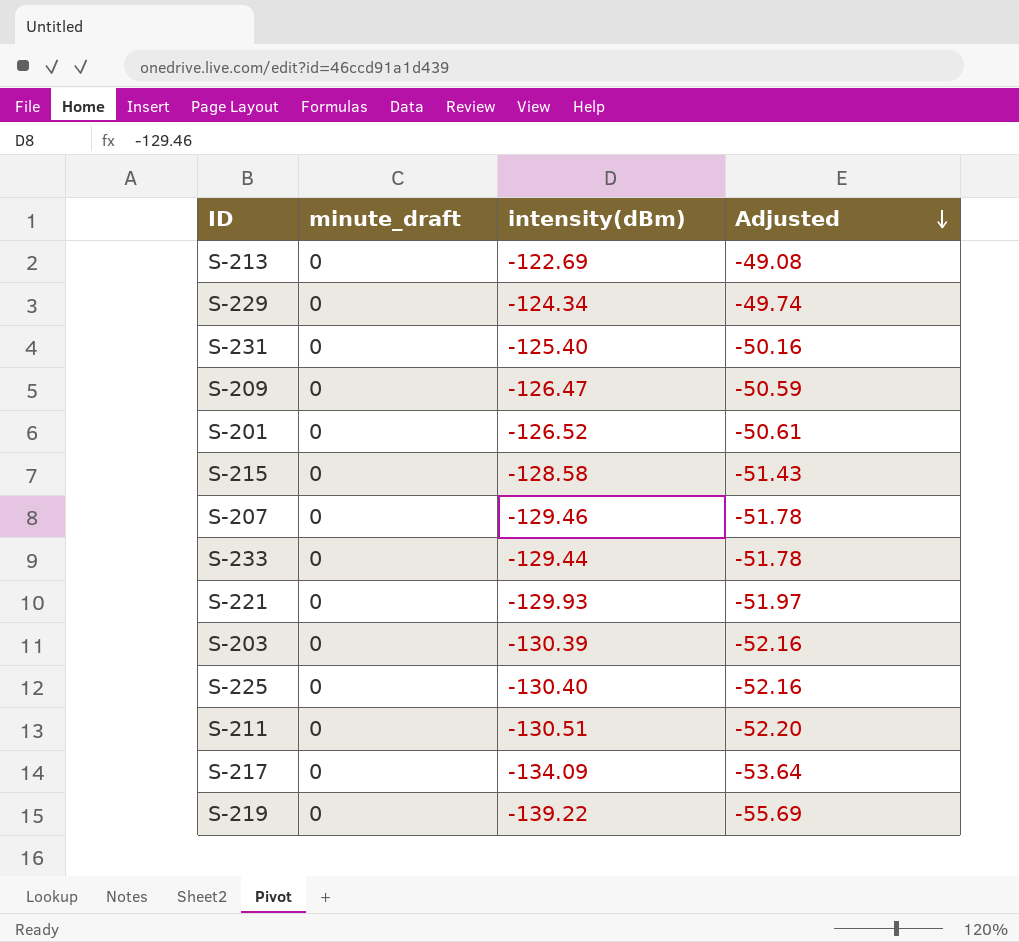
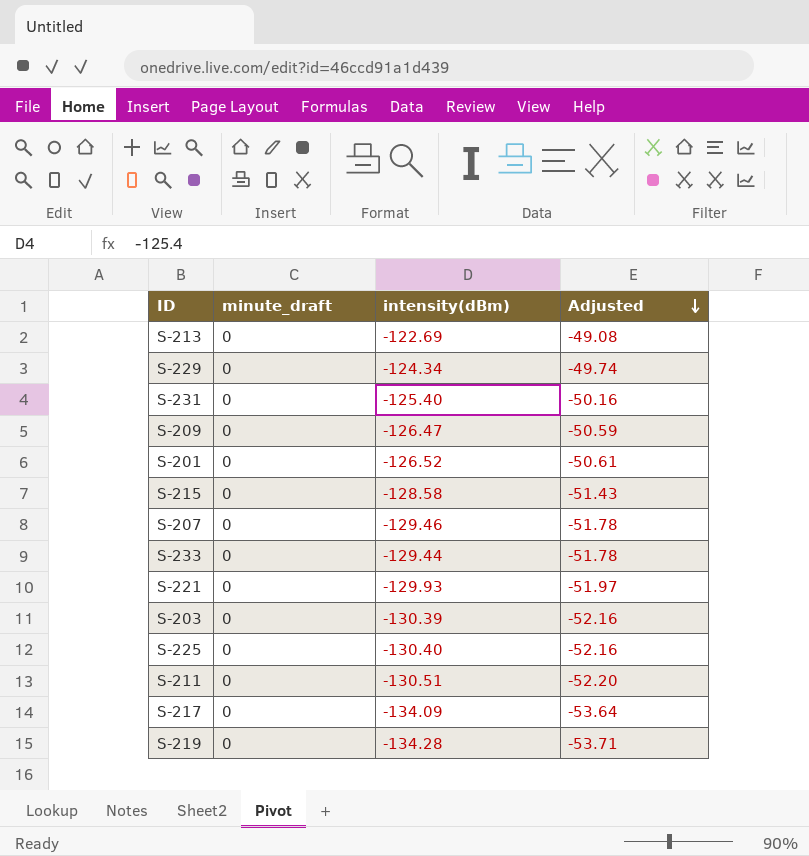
S-219 | intensity(dBm): -139.22 -> -134.28
S-219 | Adjusted: -55.69 -> -53.71

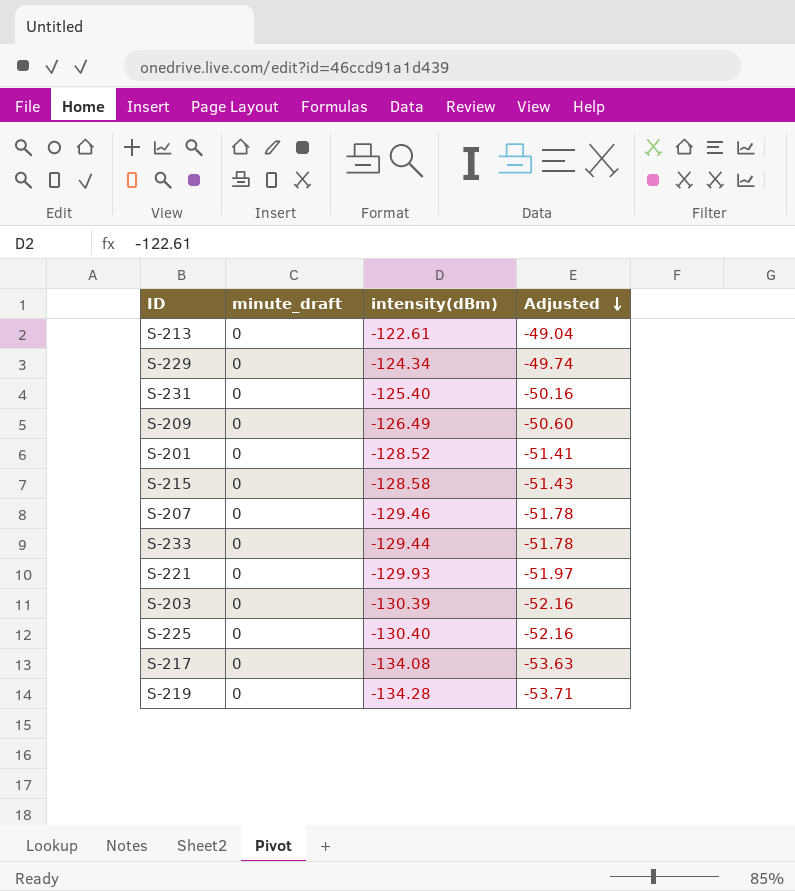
row S-211: 0 | -130.51 | -52.20 -> none
S-213 | intensity(dBm): -122.69 -> -122.61
S-213 | Adjusted: -49.08 -> -49.04
S-209 | intensity(dBm): -126.47 -> -126.49
S-209 | Adjusted: -50.59 -> -50.60
S-201 | intensity(dBm): -126.52 -> -128.52
S-201 | Adjusted: -50.61 -> -51.41
S-217 | intensity(dBm): -134.09 -> -134.08
S-217 | Adjusted: -53.64 -> -53.63

